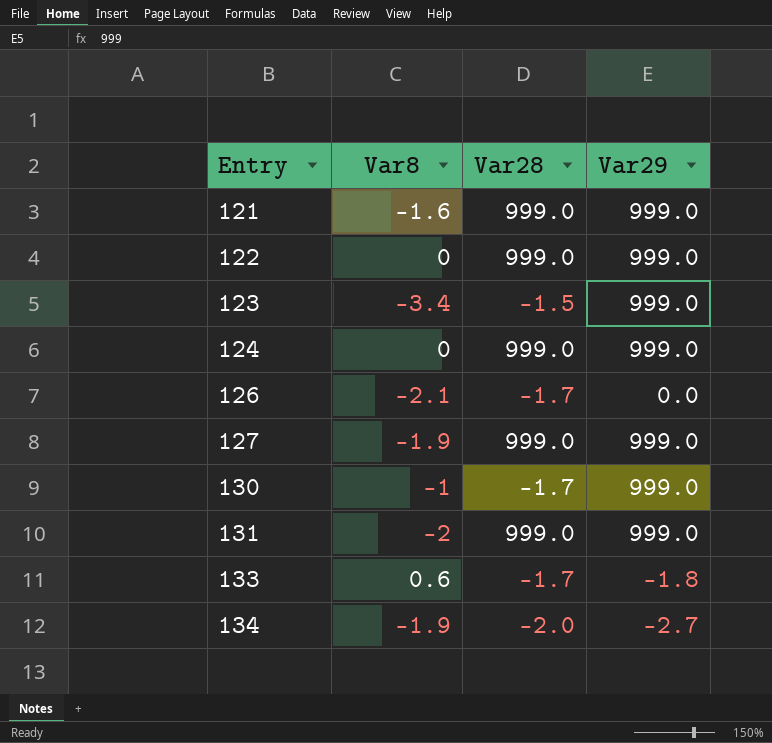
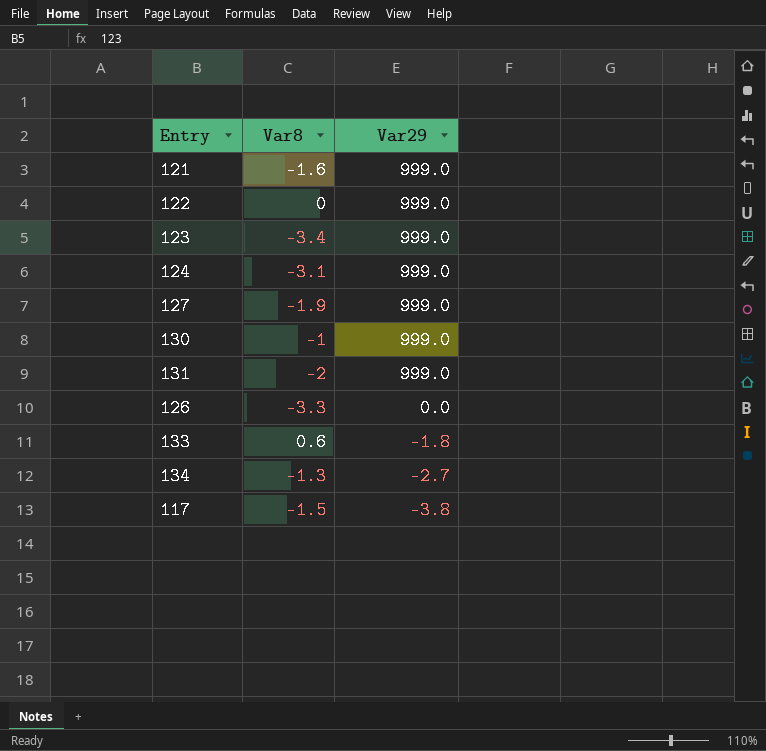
row order: Entry ascending -> Var29 descending
column Var28 | position: 3 -> none
124 | Var8: 0 -> -3.1
126 | Var8: -2.1 -> -3.3
134 | Var8: -1.9 -> -1.3
row 117: none -> -1.5 | -3.8

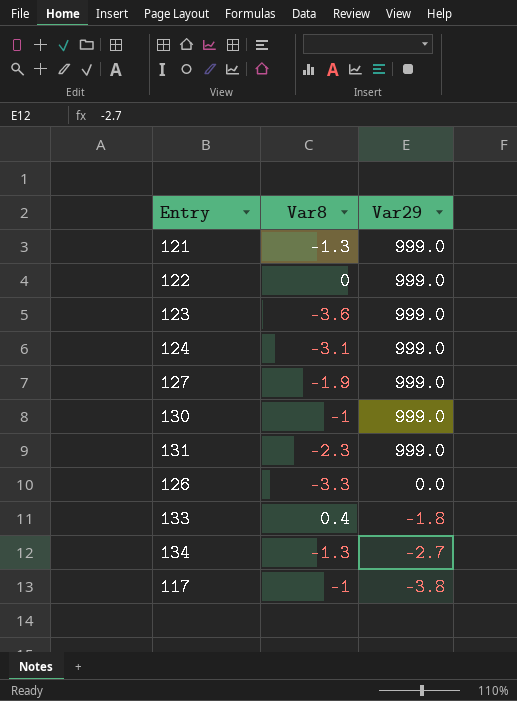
121 | Var8: -1.6 -> -1.3
123 | Var8: -3.4 -> -3.6
131 | Var8: -2 -> -2.3
133 | Var8: 0.6 -> 0.4
117 | Var8: -1.5 -> -1

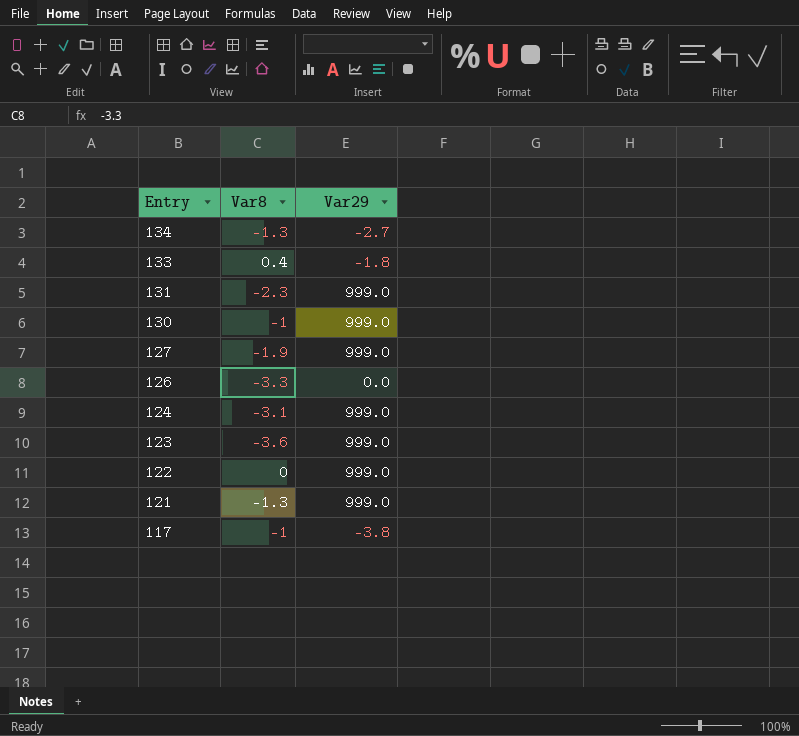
row order: Var29 descending -> Entry descending

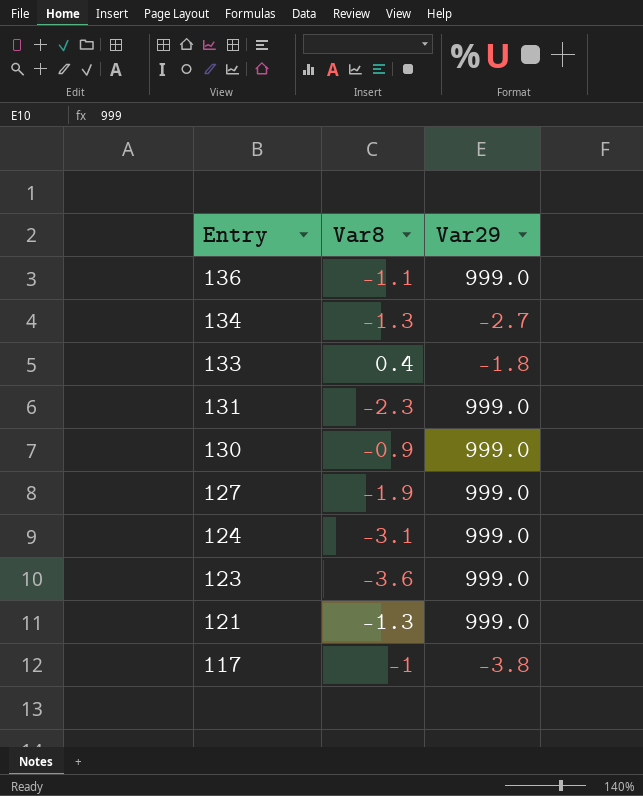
row 126: -3.3 | 0.0 -> none
row 122: 0 | 999.0 -> none
row 136: none -> -1.1 | 999.0
130 | Var8: -1 -> -0.9

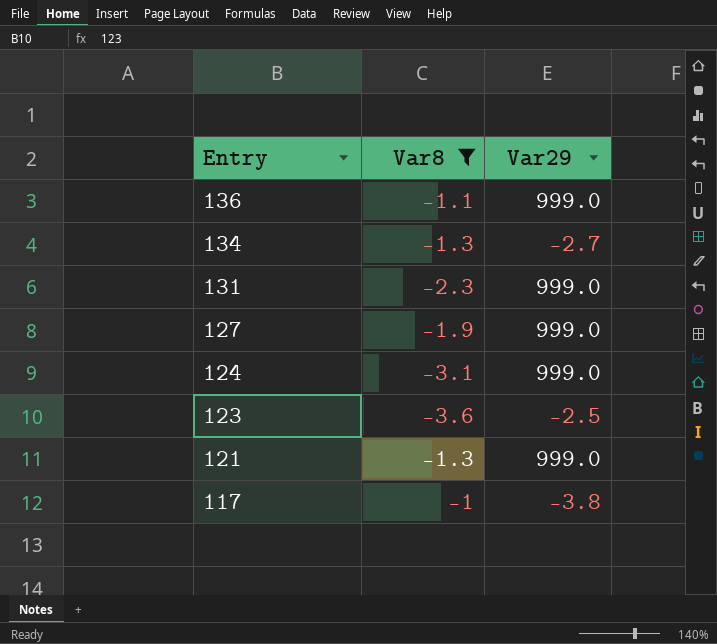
filter: none -> Var8 <= -1
123 | Var29: 999.0 -> -2.5

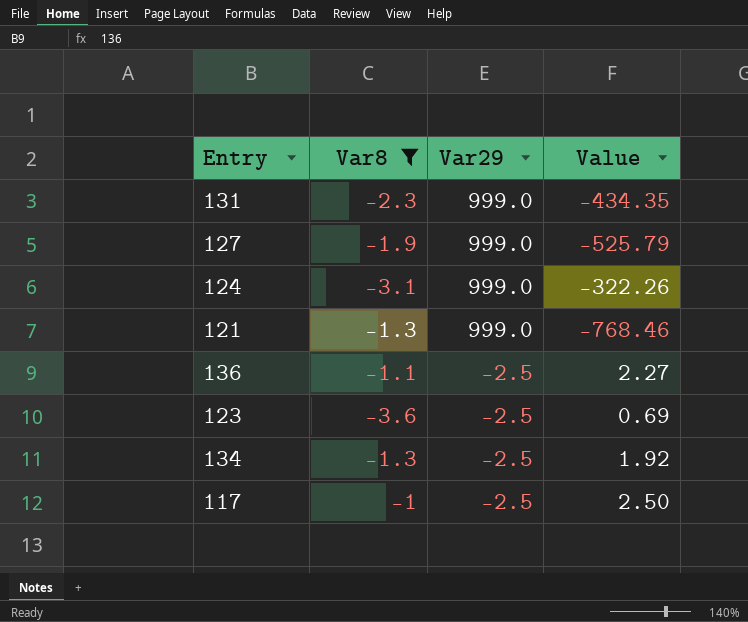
row order: Entry descending -> Var29 descending
column Value | formula: none -> [Var29] / [Var8]
136 | Var29: 999.0 -> -2.5
134 | Var29: -2.7 -> -2.5
117 | Var29: -3.8 -> -2.5

